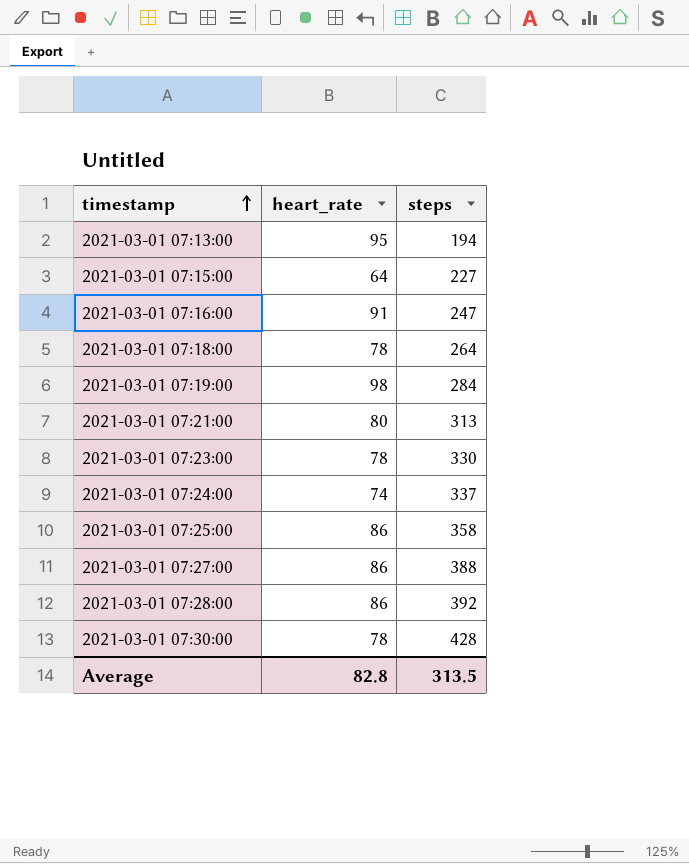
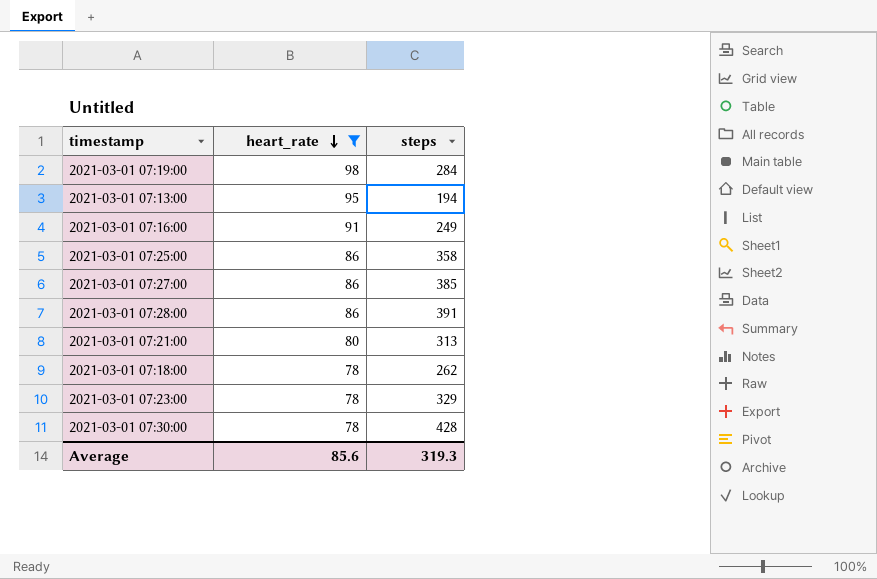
filter: none -> heart_rate >= 78
row order: timestamp ascending -> heart_rate descending
2021-03-01 07:16:00 | steps: 247 -> 249
2021-03-01 07:27:00 | steps: 388 -> 385
2021-03-01 07:28:00 | steps: 392 -> 391
2021-03-01 07:18:00 | steps: 264 -> 262
2021-03-01 07:23:00 | steps: 330 -> 329
Average | heart_rate: 82.8 -> 85.6
Average | steps: 313.5 -> 319.3

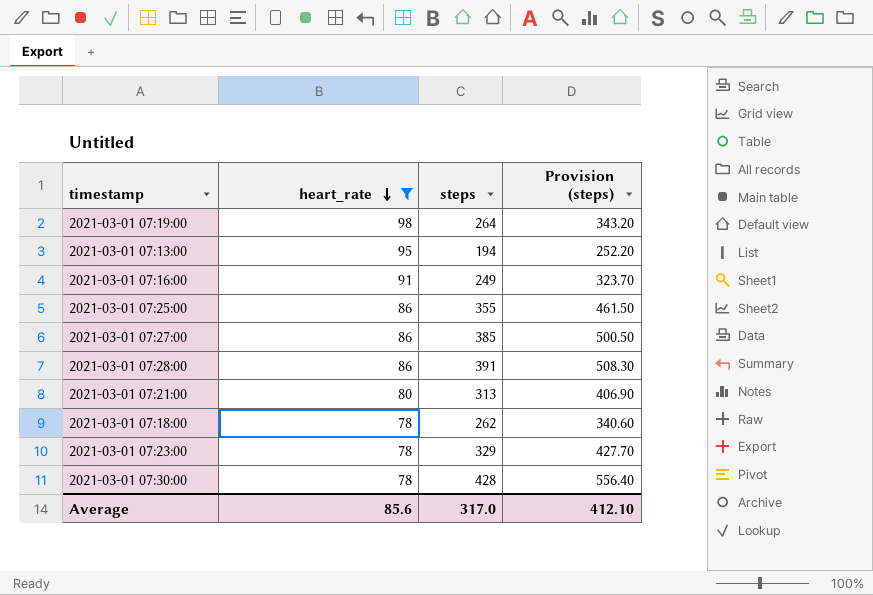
column Provision (steps) | formula: none -> [steps] * 1.3
2021-03-01 07:19:00 | steps: 284 -> 264
2021-03-01 07:25:00 | steps: 358 -> 355
Average | steps: 319.3 -> 317.0

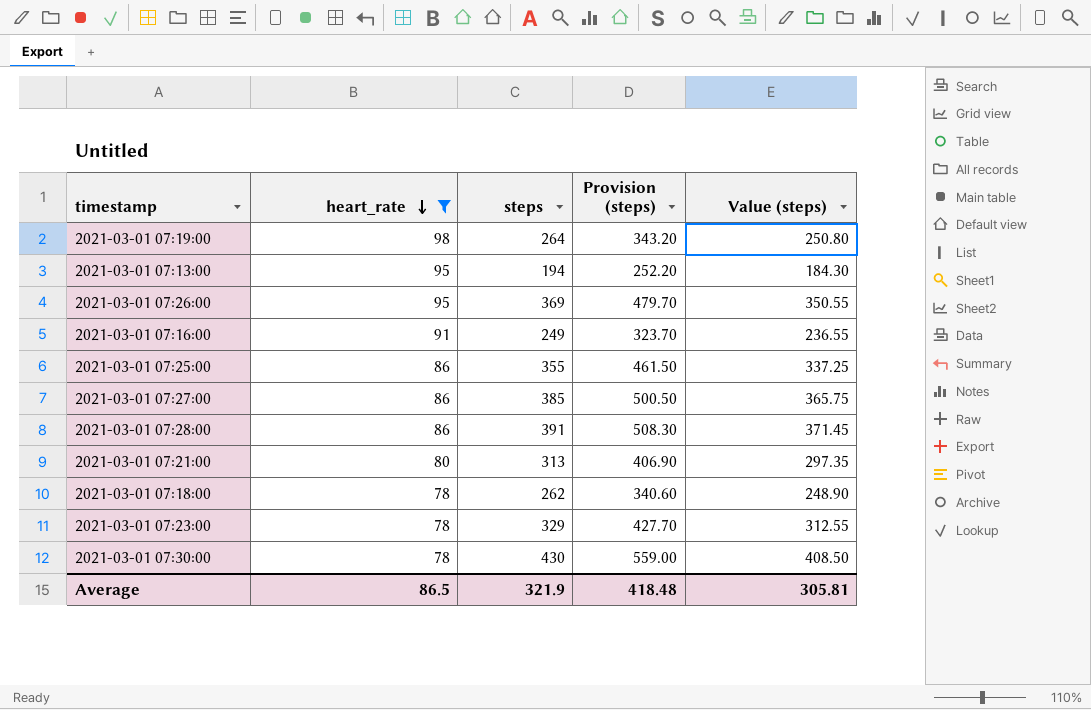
column Value (steps) | formula: none -> [steps] * 0.95
row 2021-03-01 07:26:00: none -> 95 | 369 | 479.70 | 350.55
2021-03-01 07:30:00 | steps: 428 -> 430
2021-03-01 07:30:00 | Provision (steps): 556.40 -> 559.00
Average | heart_rate: 85.6 -> 86.5
Average | steps: 317.0 -> 321.9
Average | Provision (steps): 412.10 -> 418.48

